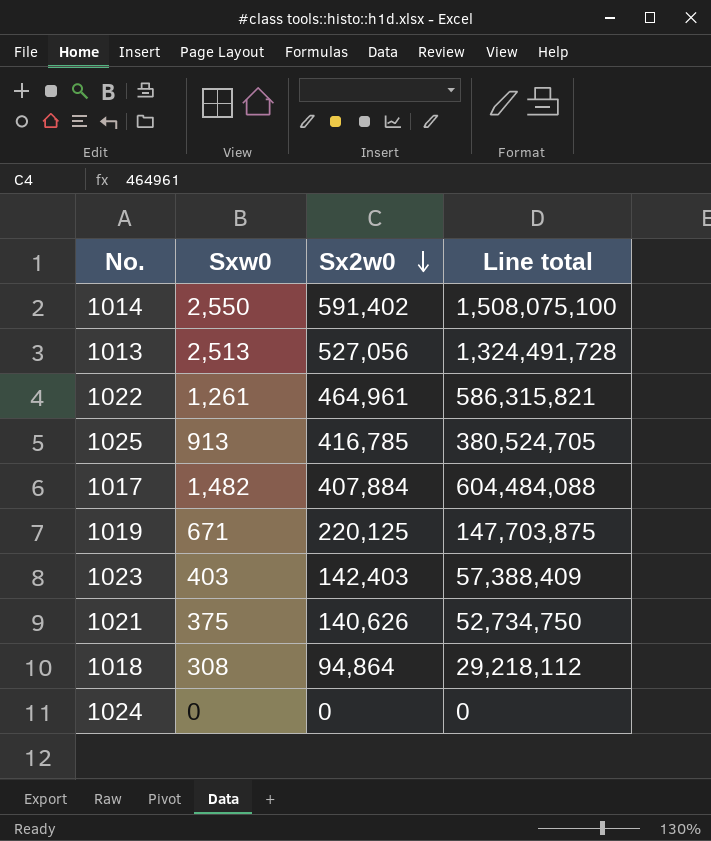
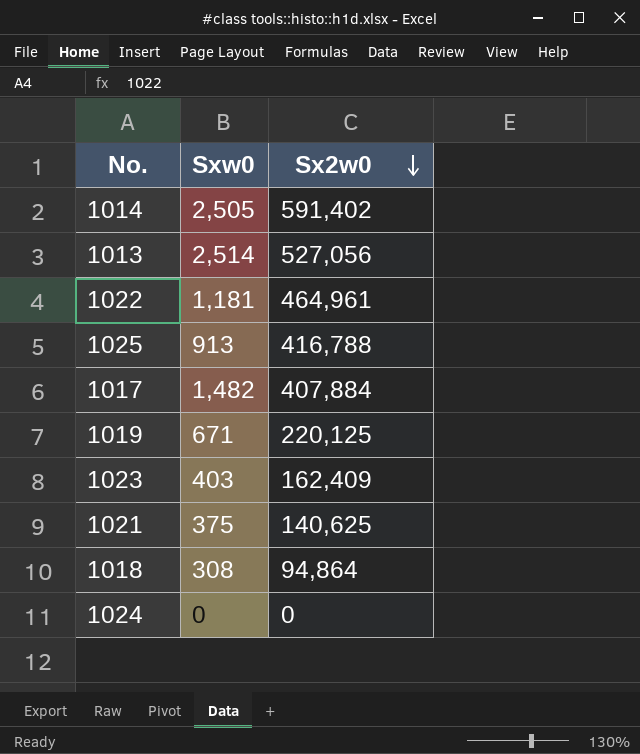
column Line total | formula: [Sxw0] * [Sx2w0] -> none
1014 | Sxw0: 2,550 -> 2,505
1013 | Sxw0: 2,513 -> 2,514
1022 | Sxw0: 1,261 -> 1,181
1025 | Sx2w0: 416,785 -> 416,788
1023 | Sx2w0: 142,403 -> 162,409
1021 | Sx2w0: 140,626 -> 140,625

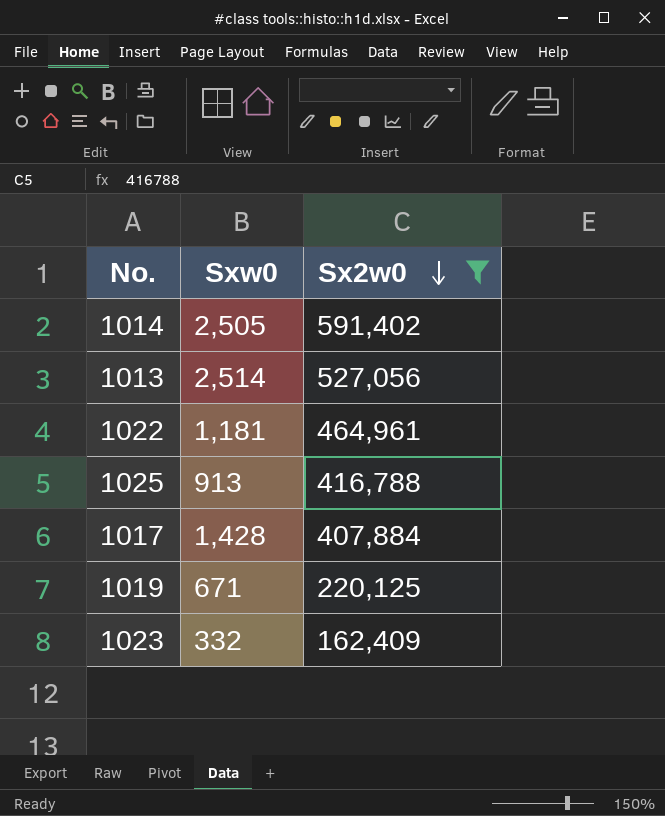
filter: none -> Sx2w0 >= 162,409
1017 | Sxw0: 1,482 -> 1,428
1023 | Sxw0: 403 -> 332

